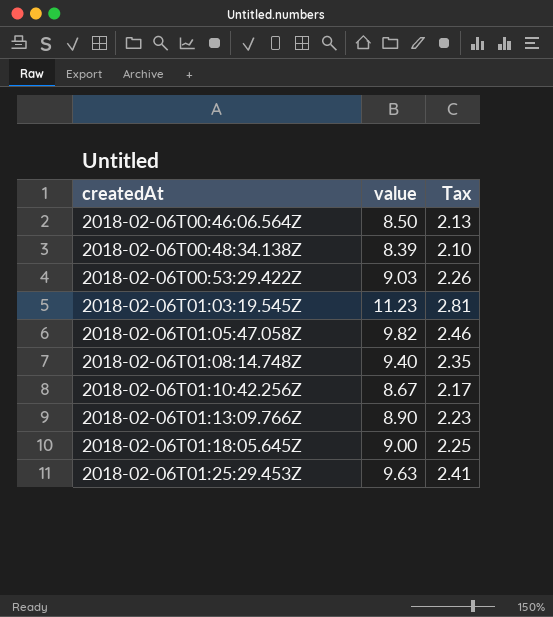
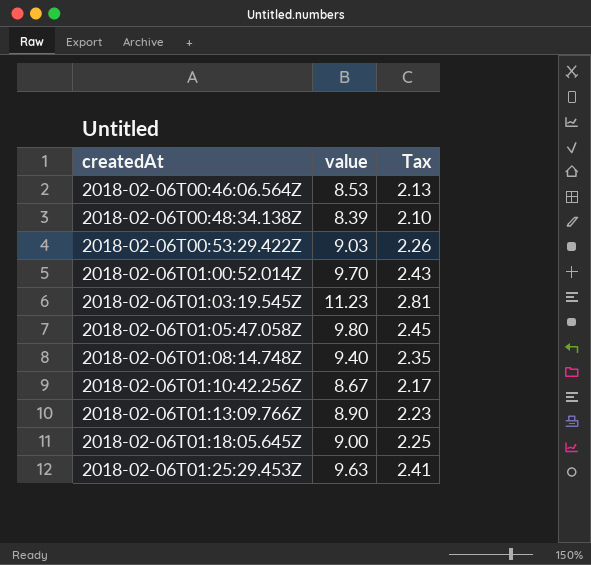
2018-02-06T00:46:06.564Z | value: 8.50 -> 8.53
row 2018-02-06T01:00:52.014Z: none -> 9.70 | 2.43
2018-02-06T01:05:47.058Z | value: 9.82 -> 9.80
2018-02-06T01:05:47.058Z | Tax: 2.46 -> 2.45

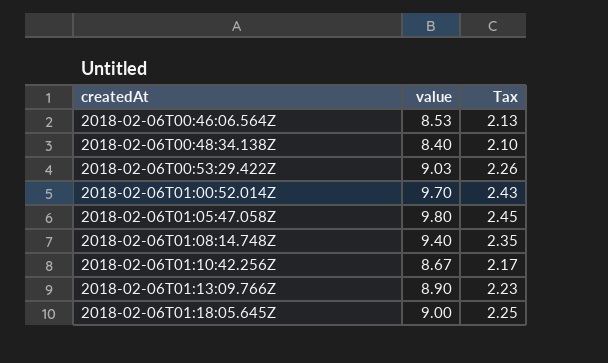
row 2018-02-06T01:03:19.545Z: 11.23 | 2.81 -> none
row 2018-02-06T01:25:29.453Z: 9.63 | 2.41 -> none
2018-02-06T00:48:34.138Z | value: 8.39 -> 8.40

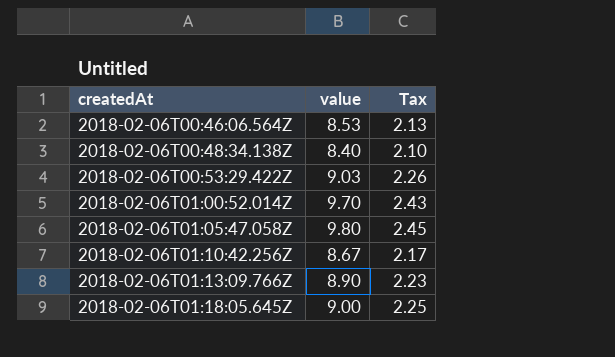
row 2018-02-06T01:08:14.748Z: 9.40 | 2.35 -> none

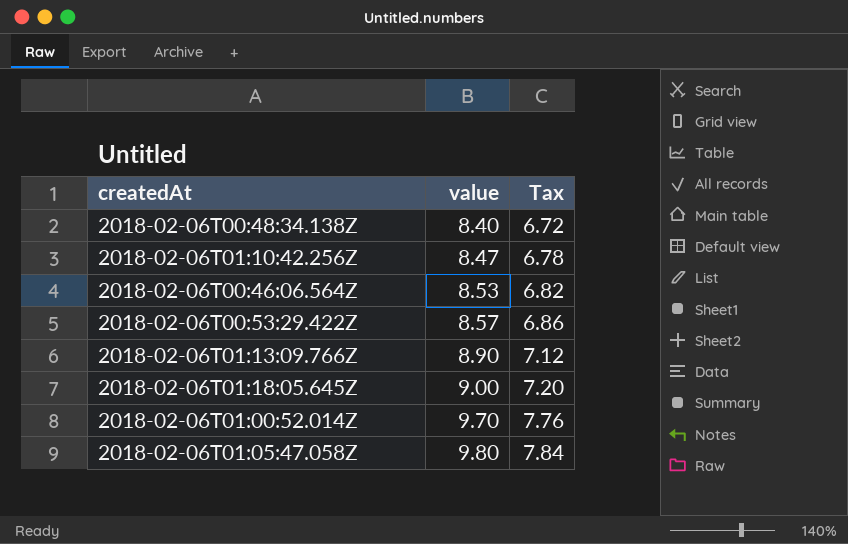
row order: createdAt ascending -> value ascending
column Tax | formula: [value] * 0.25 -> [value] * 0.8
2018-02-06T01:10:42.256Z | value: 8.67 -> 8.47
2018-02-06T00:53:29.422Z | value: 9.03 -> 8.57

